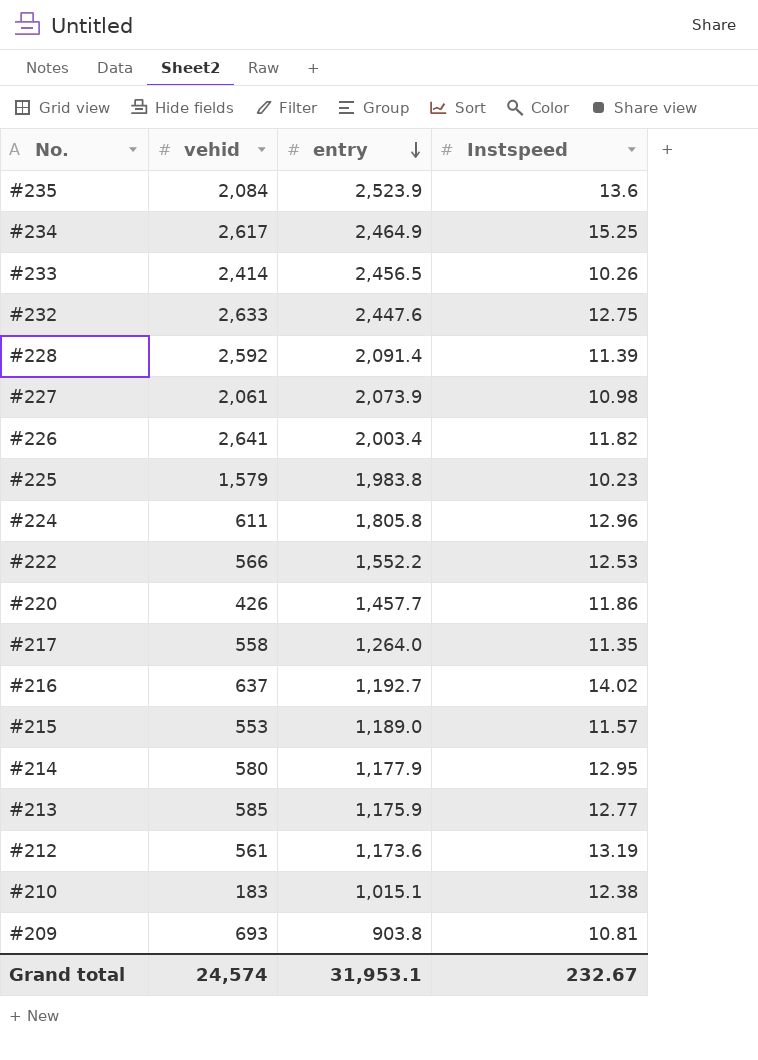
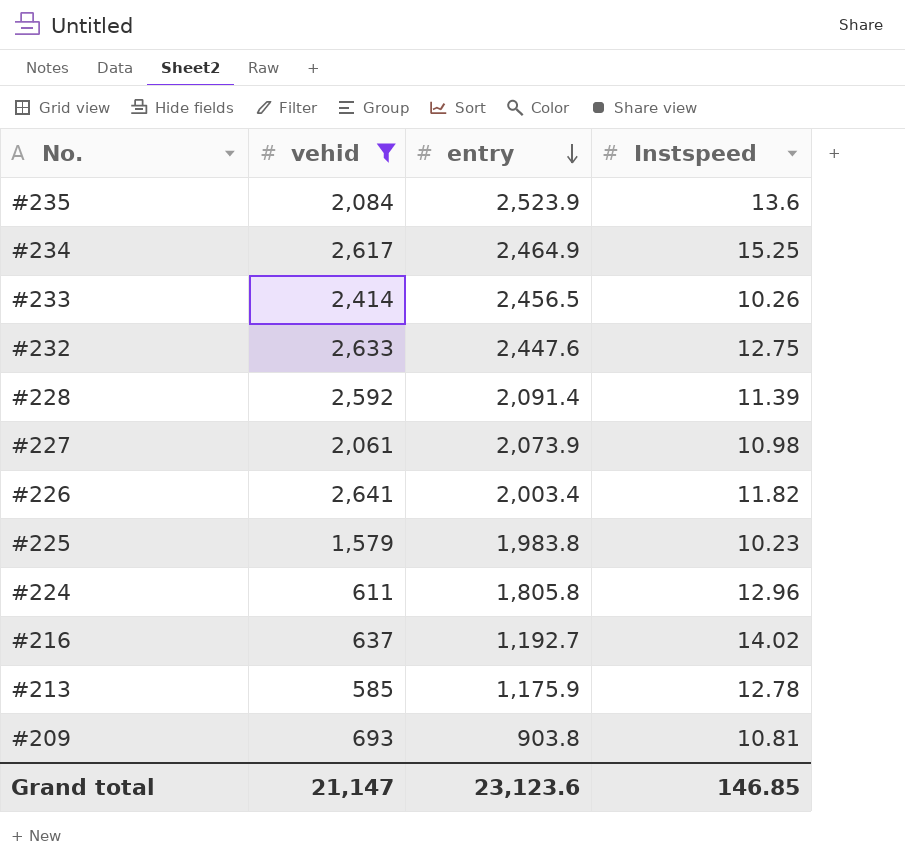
filter: none -> vehid >= 585
#213 | Instspeed: 12.77 -> 12.78
Grand total | vehid: 24,574 -> 21,147
Grand total | entry: 31,953.1 -> 23,123.6
Grand total | Instspeed: 232.67 -> 146.85

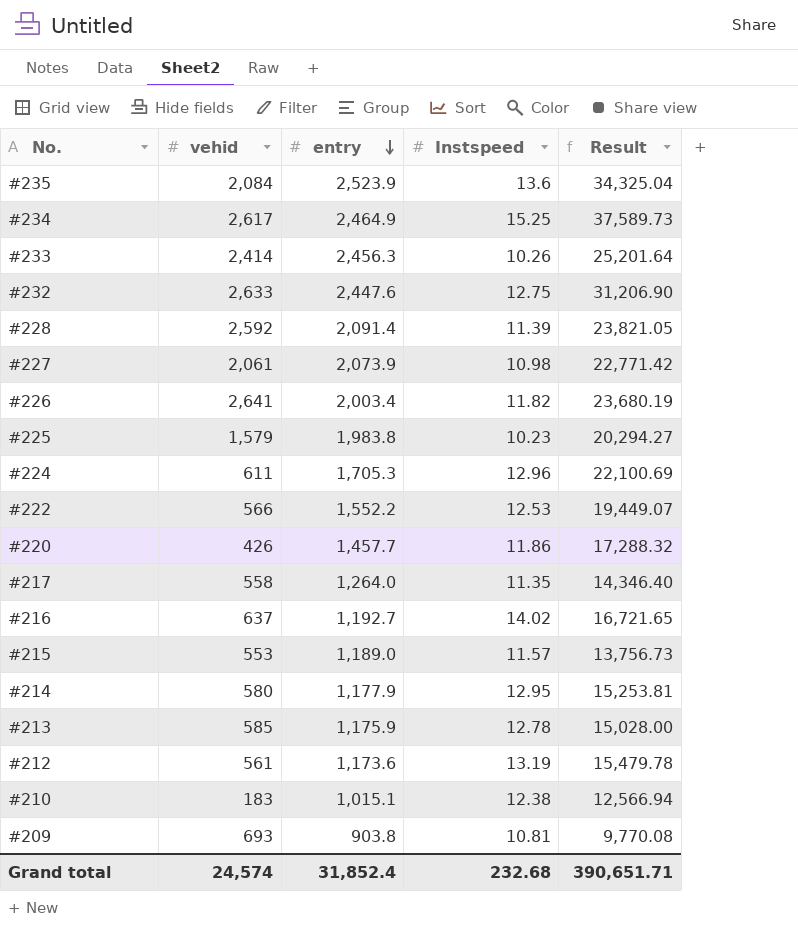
filter: vehid >= 585 -> none
column Result | formula: none -> [entry] * [Instspeed]
#233 | entry: 2,456.5 -> 2,456.3
#224 | entry: 1,805.8 -> 1,705.3
Grand total | vehid: 21,147 -> 24,574
Grand total | entry: 23,123.6 -> 31,852.4
Grand total | Instspeed: 146.85 -> 232.68

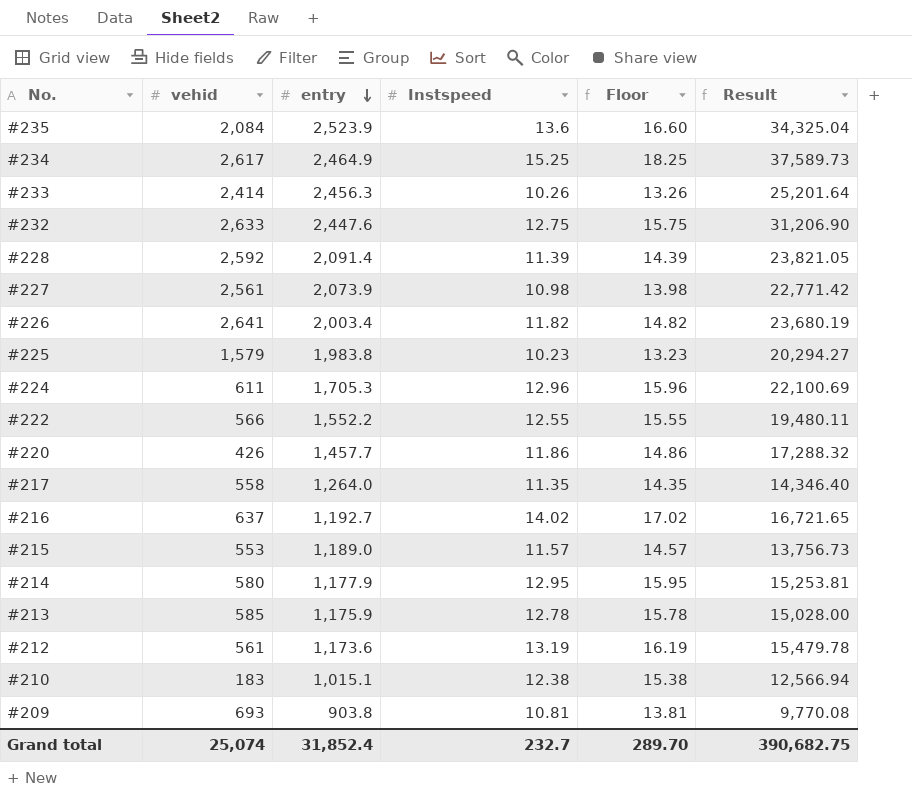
column Floor | formula: none -> [Instspeed] + 3
#227 | vehid: 2,061 -> 2,561
#222 | Instspeed: 12.53 -> 12.55
#222 | Result: 19,449.07 -> 19,480.11
Grand total | vehid: 24,574 -> 25,074
Grand total | Instspeed: 232.68 -> 232.7
Grand total | Result: 390,651.71 -> 390,682.75

